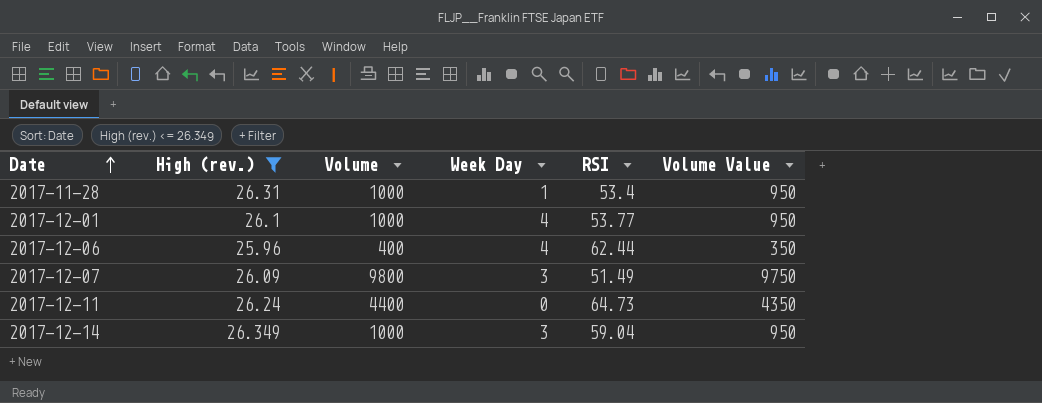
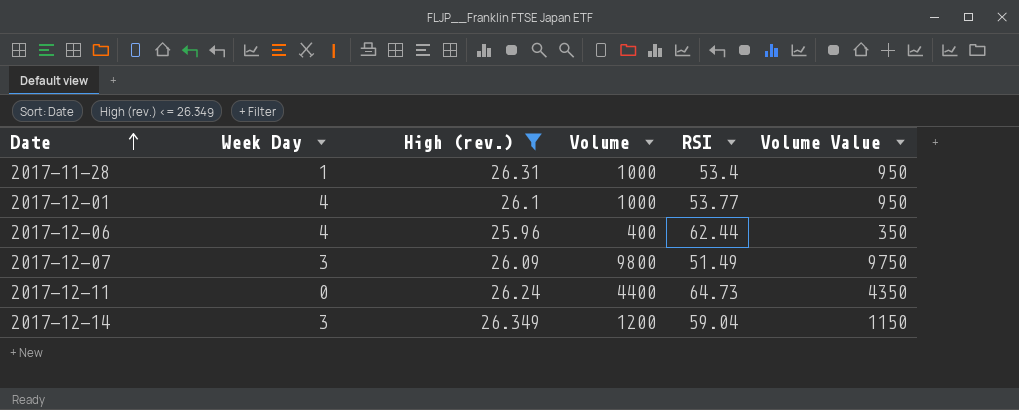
column Week Day | position: 4 -> 2
2017-12-14 | Volume: 1000 -> 1200
2017-12-14 | Volume Value: 950 -> 1150

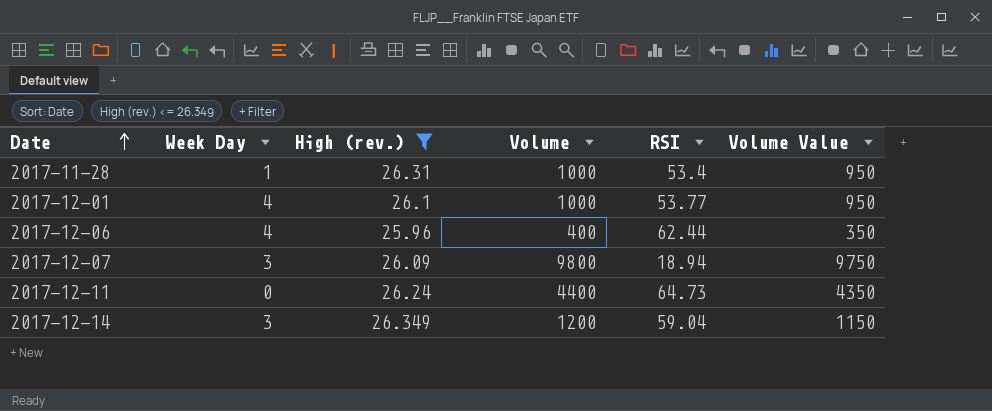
2017-12-07 | RSI: 51.49 -> 18.94

